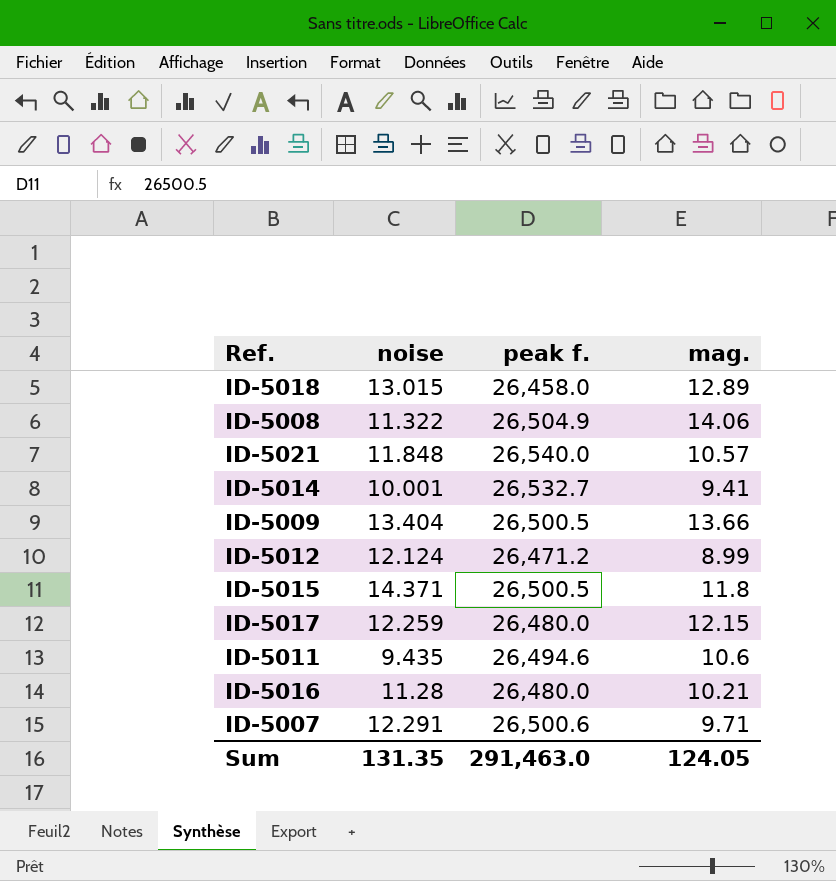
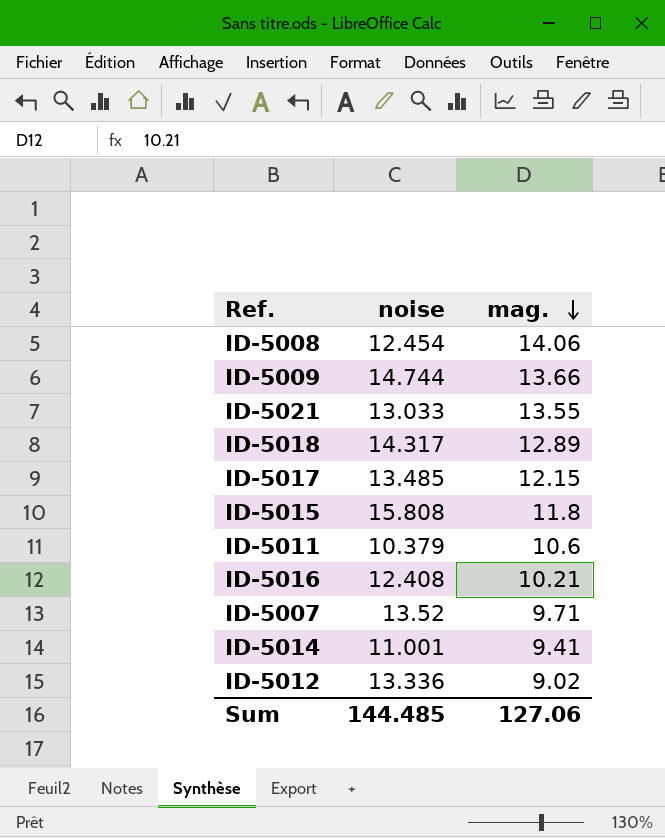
row order: none -> mag. descending
column peak f. | position: 3 -> none
ID-5008 | noise: 11.322 -> 12.454
ID-5009 | noise: 13.404 -> 14.744
ID-5021 | noise: 11.848 -> 13.033
ID-5021 | mag.: 10.57 -> 13.55
ID-5018 | noise: 13.015 -> 14.317
ID-5017 | noise: 12.259 -> 13.485
ID-5015 | noise: 14.371 -> 15.808
ID-5011 | noise: 9.435 -> 10.379
ID-5016 | noise: 11.28 -> 12.408
ID-5007 | noise: 12.291 -> 13.52
ID-5014 | noise: 10.001 -> 11.001
ID-5012 | noise: 12.124 -> 13.336
ID-5012 | mag.: 8.99 -> 9.02
Sum | noise: 131.35 -> 144.485
Sum | mag.: 124.05 -> 127.06

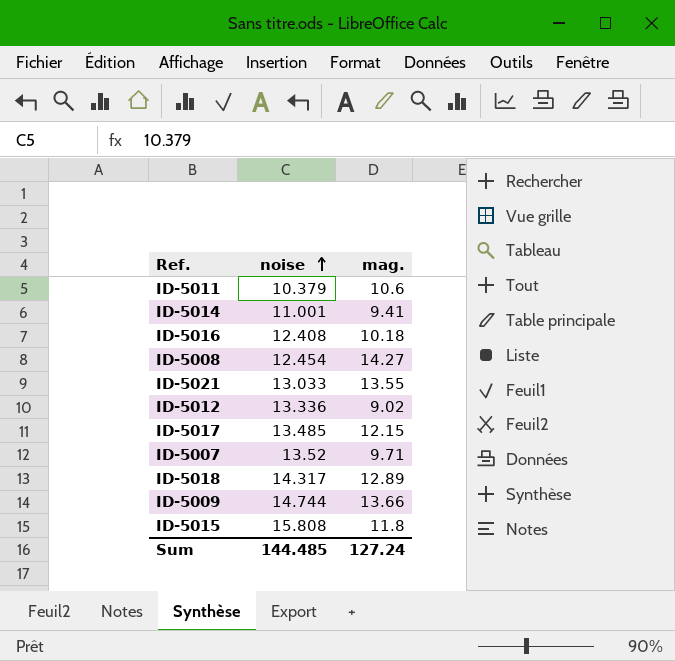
row order: mag. descending -> noise ascending
ID-5016 | mag.: 10.21 -> 10.18
ID-5008 | mag.: 14.06 -> 14.27
Sum | mag.: 127.06 -> 127.24

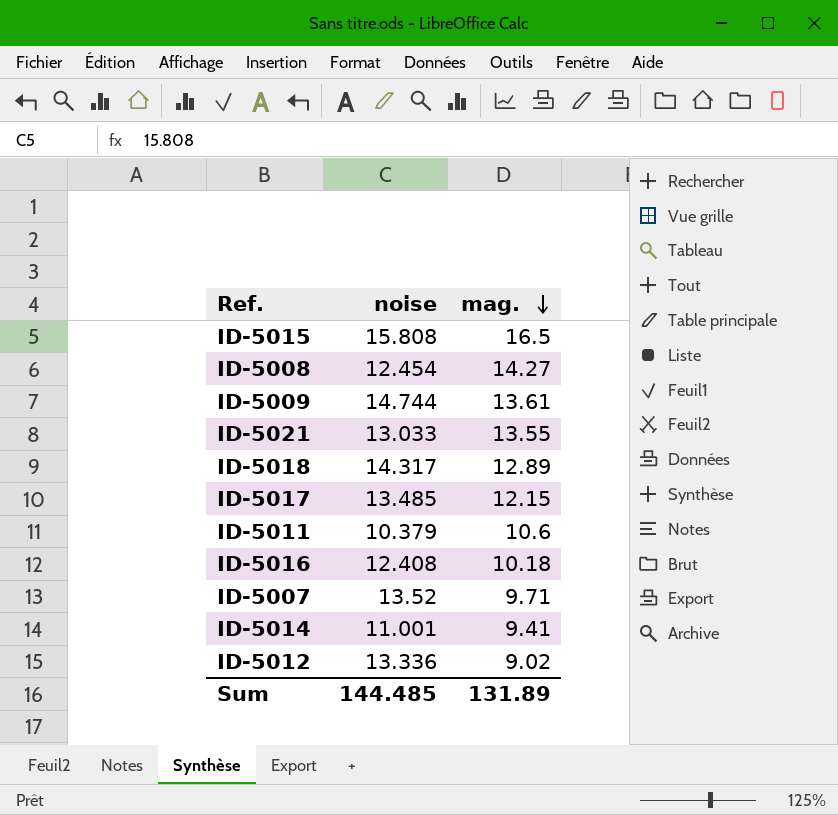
row order: noise ascending -> mag. descending
ID-5015 | mag.: 11.8 -> 16.5
ID-5009 | mag.: 13.66 -> 13.61
Sum | mag.: 127.24 -> 131.89

